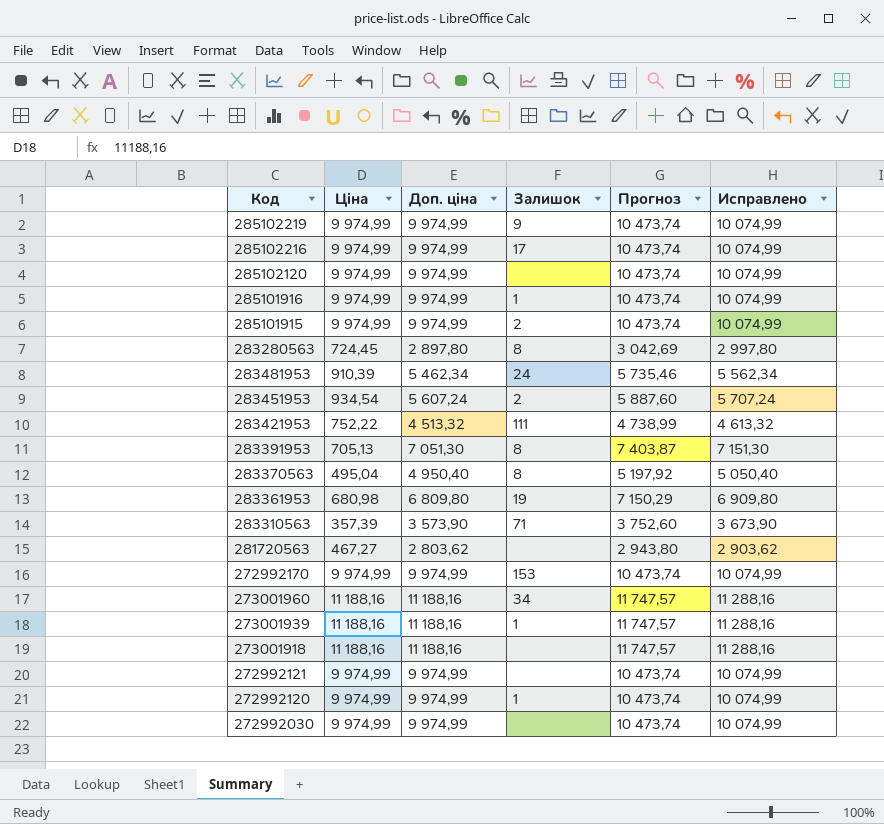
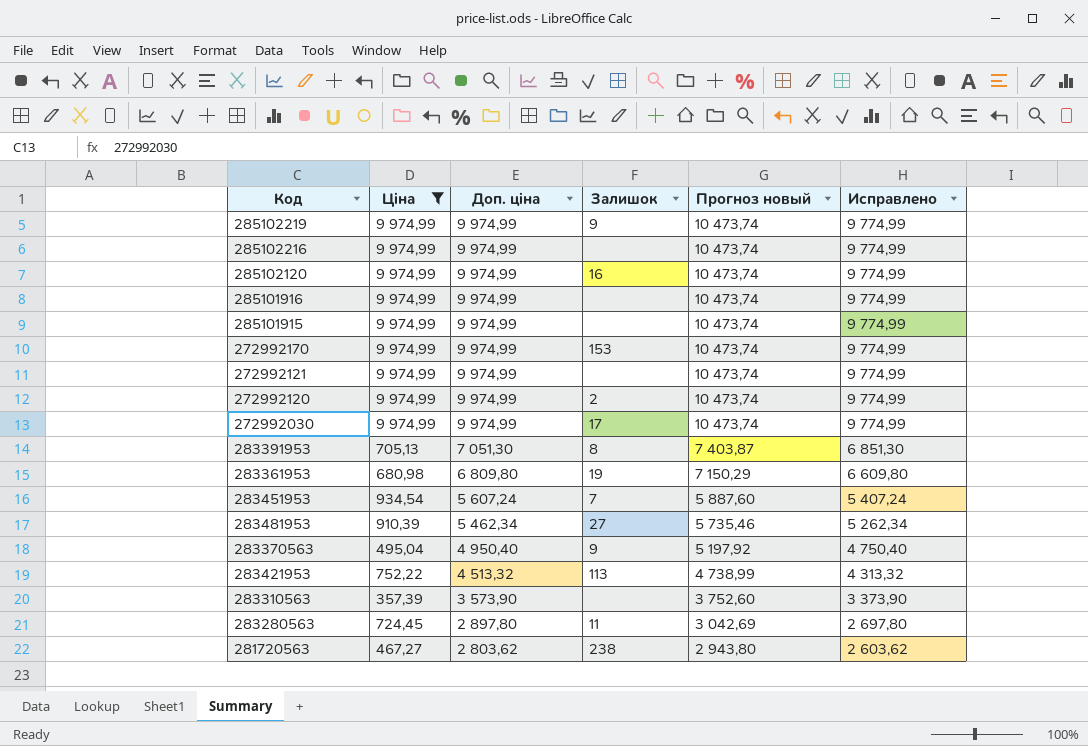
filter: none -> Ціна != 11 188,16
row order: none -> Доп. ціна descending
column name: Прогноз -> Прогноз новый
column Исправлено | formula: [Доп. ціна] + 100 -> [Доп. ціна] - 200
285102216 | Залишок: 17 -> none
285102120 | Залишок: none -> 16
285101916 | Залишок: 1 -> none
285101915 | Залишок: 2 -> none
272992120 | Залишок: 1 -> 2
272992030 | Залишок: none -> 17
283451953 | Залишок: 2 -> 7
283481953 | Залишок: 24 -> 27
283370563 | Залишок: 8 -> 9
283421953 | Залишок: 111 -> 113
283310563 | Залишок: 71 -> none
283280563 | Залишок: 8 -> 11
281720563 | Залишок: none -> 238

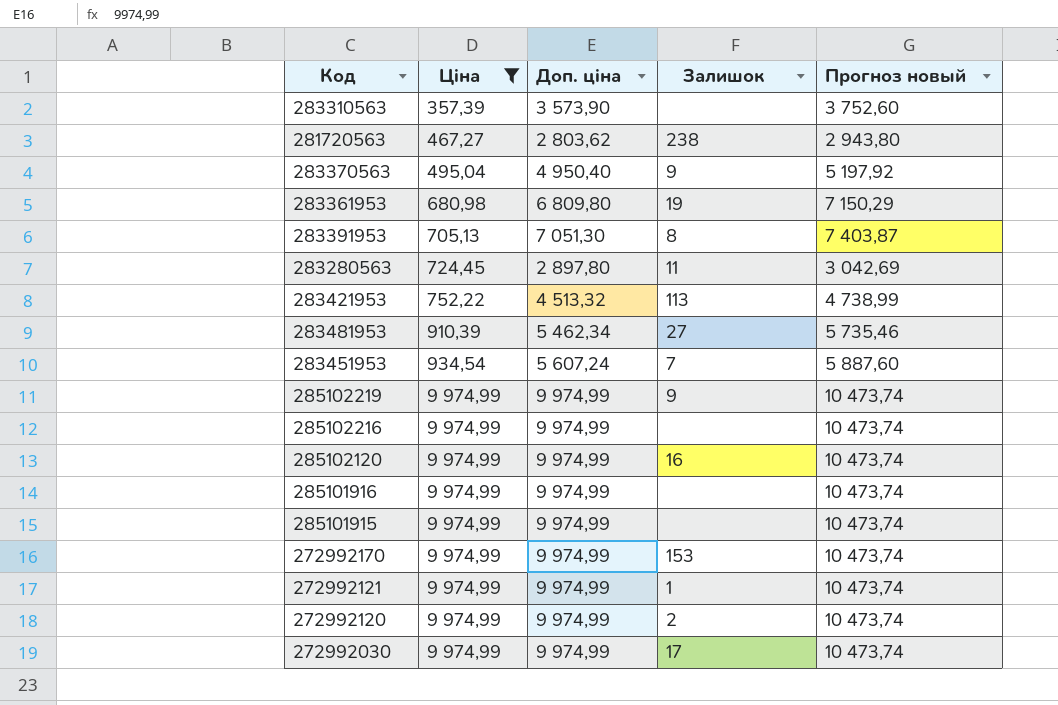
row order: Доп. ціна descending -> Ціна ascending
column Исправлено | formula: [Доп. ціна] - 200 -> none
272992121 | Залишок: none -> 1

